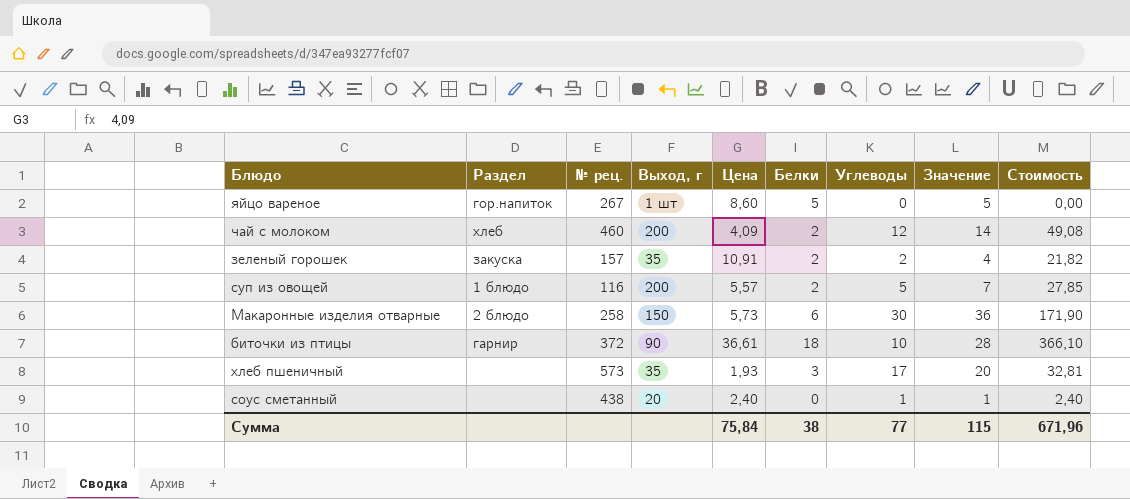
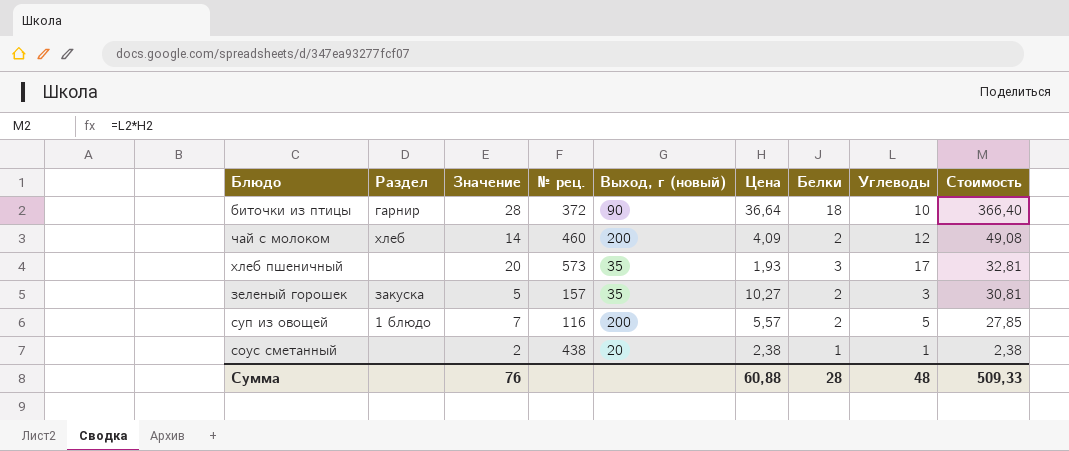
row order: none -> Стоимость descending
column Значение | position: 8 -> 3
column name: Выход, г -> Выход, г (новый)
row яйцо вареное: гор.напиток | 267 | 1 шт | 8,60 | 5 | 0 | 5 | 0,00 -> none
row Макаронные изделия отварные: 2 блюдо | 258 | 150 | 5,73 | 6 | 30 | 36 | 171,90 -> none
биточки из птицы | Цена: 36,61 -> 36,64
биточки из птицы | Стоимость: 366,10 -> 366,40
зеленый горошек | Значение: 4 -> 5
зеленый горошек | Цена: 10,91 -> 10,27
зеленый горошек | Углеводы: 2 -> 3
зеленый горошек | Стоимость: 21,82 -> 30,81
соус сметанный | Значение: 1 -> 2
соус сметанный | Цена: 2,40 -> 2,38
соус сметанный | Белки: 0 -> 1
соус сметанный | Стоимость: 2,40 -> 2,38
Сумма | Значение: 115 -> 76
Сумма | Цена: 75,84 -> 60,88
Сумма | Белки: 38 -> 28
Сумма | Углеводы: 77 -> 48
Сумма | Стоимость: 671,96 -> 509,33

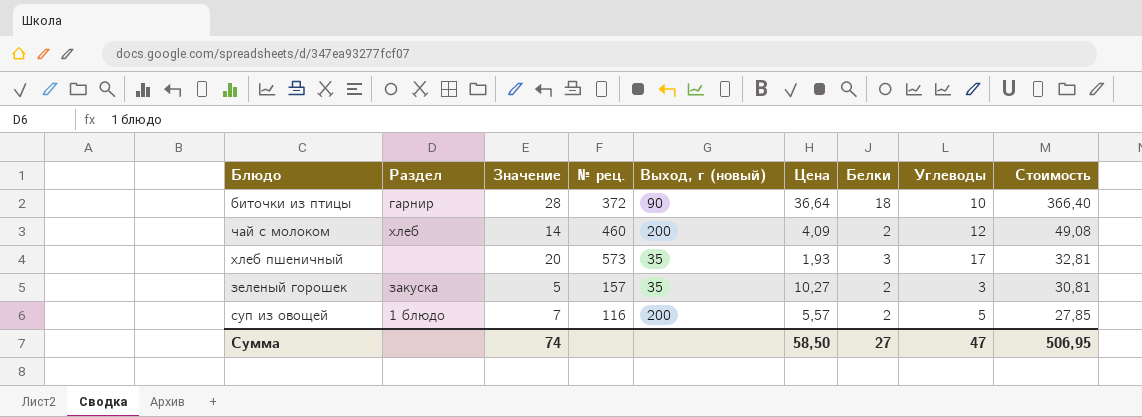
row соус сметанный: none | 2 | 438 | 20 | 2,38 | 1 | 1 | 2,38 -> none
Сумма | Значение: 76 -> 74
Сумма | Цена: 60,88 -> 58,50
Сумма | Белки: 28 -> 27
Сумма | Углеводы: 48 -> 47
Сумма | Стоимость: 509,33 -> 506,95

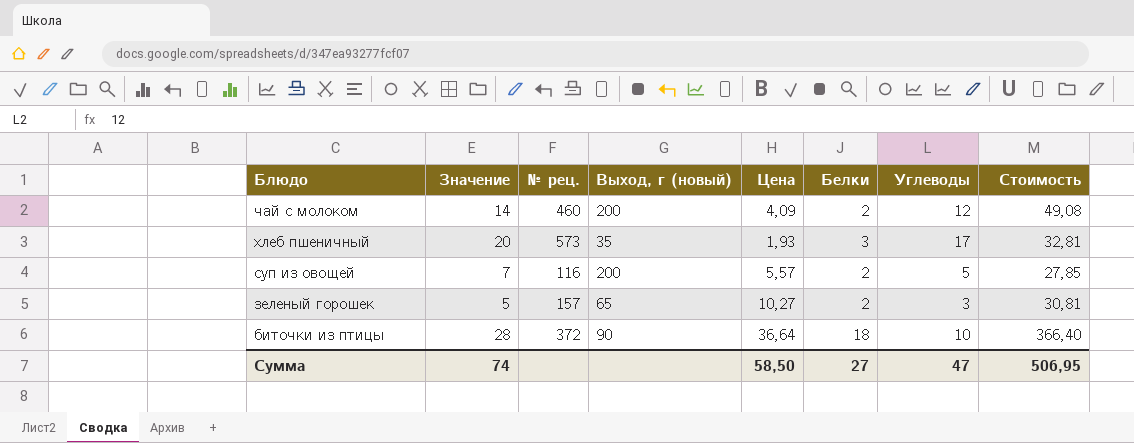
row order: Стоимость descending -> Блюдо descending
column Раздел | position: 2 -> none
зеленый горошек | Выход, г (новый): 35 -> 65

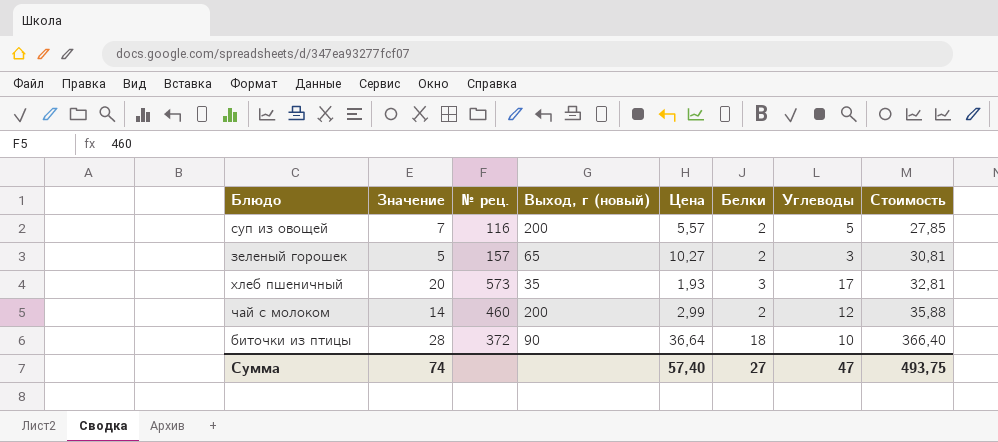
row order: Блюдо descending -> Стоимость ascending
чай с молоком | Цена: 4,09 -> 2,99
чай с молоком | Стоимость: 49,08 -> 35,88
Сумма | Цена: 58,50 -> 57,40
Сумма | Стоимость: 506,95 -> 493,75

